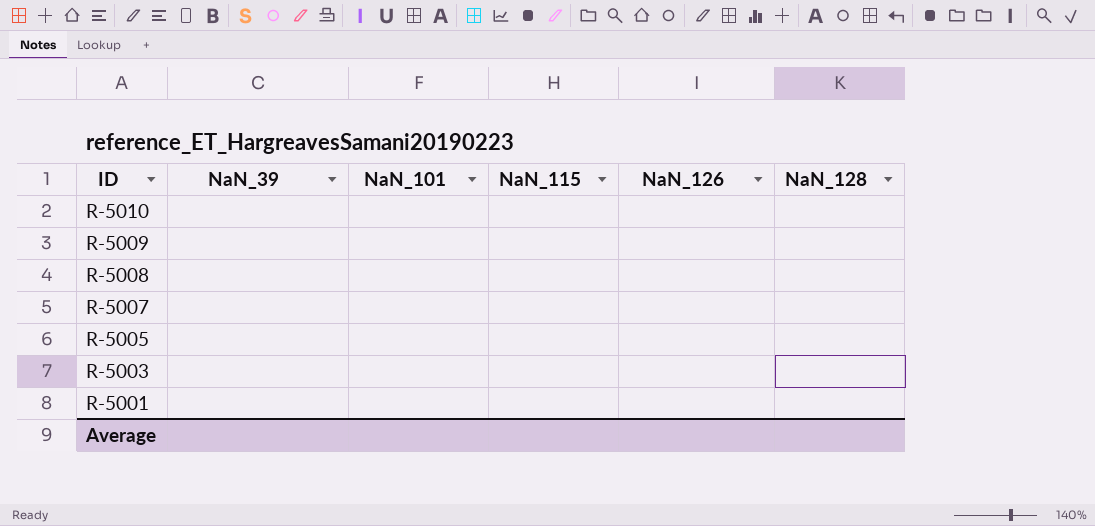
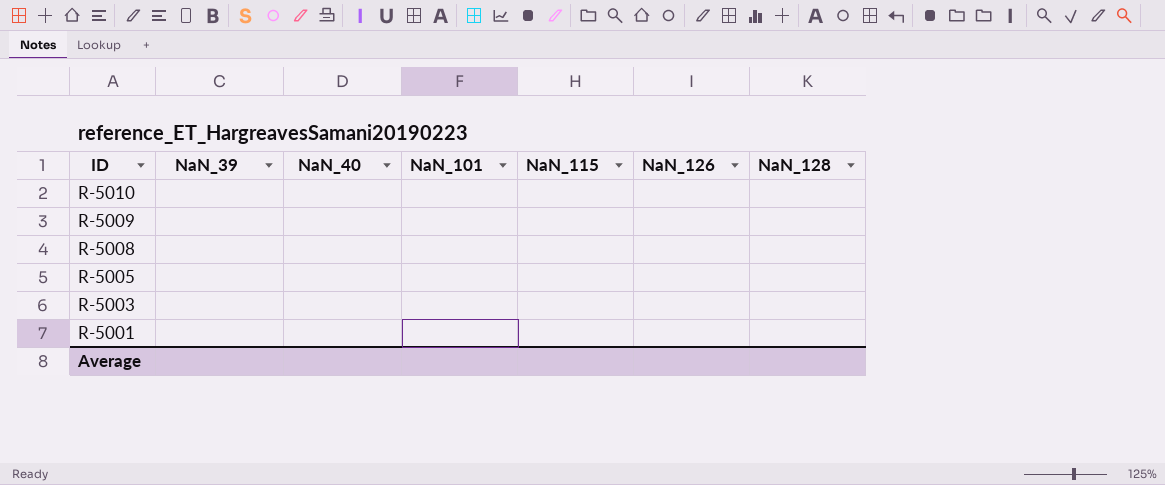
column NaN_40 | position: none -> 3
row R-5007: none | none | none | none | none -> none

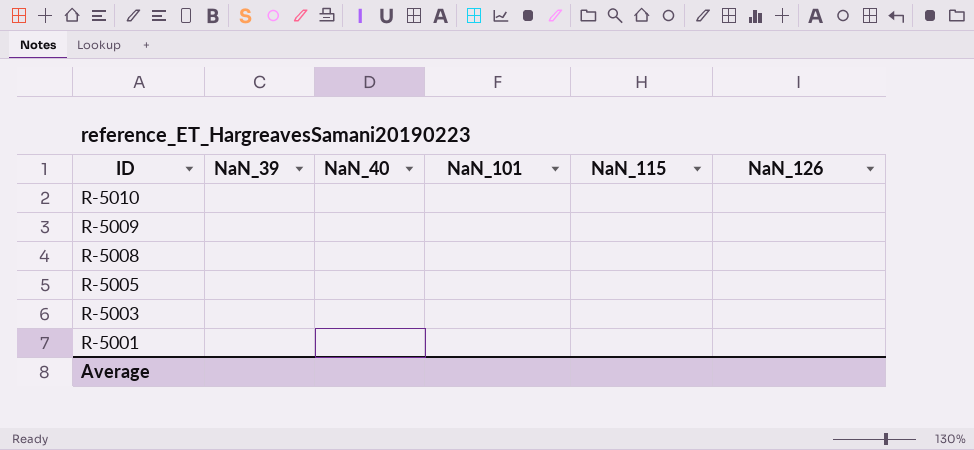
column NaN_128 | position: 7 -> none

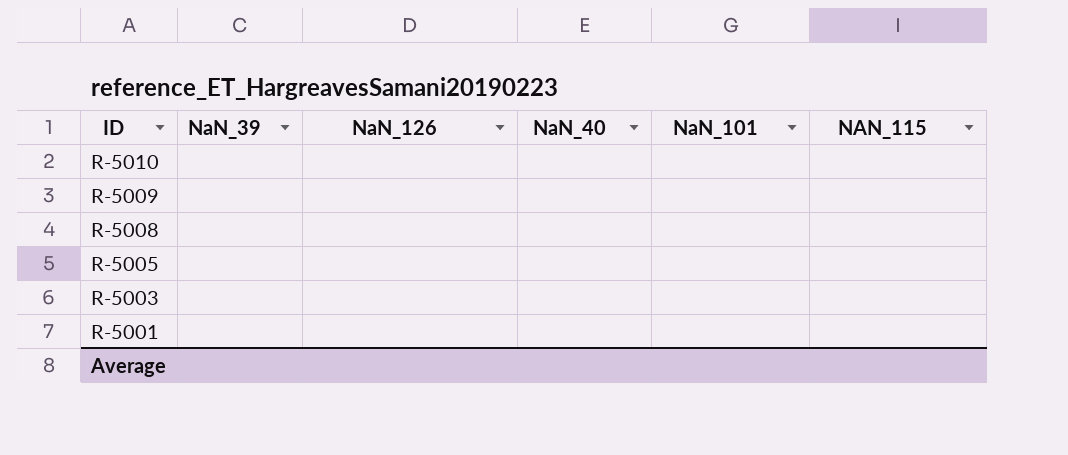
column NaN_126 | position: 6 -> 3
column name: NaN_115 -> NAN_115

